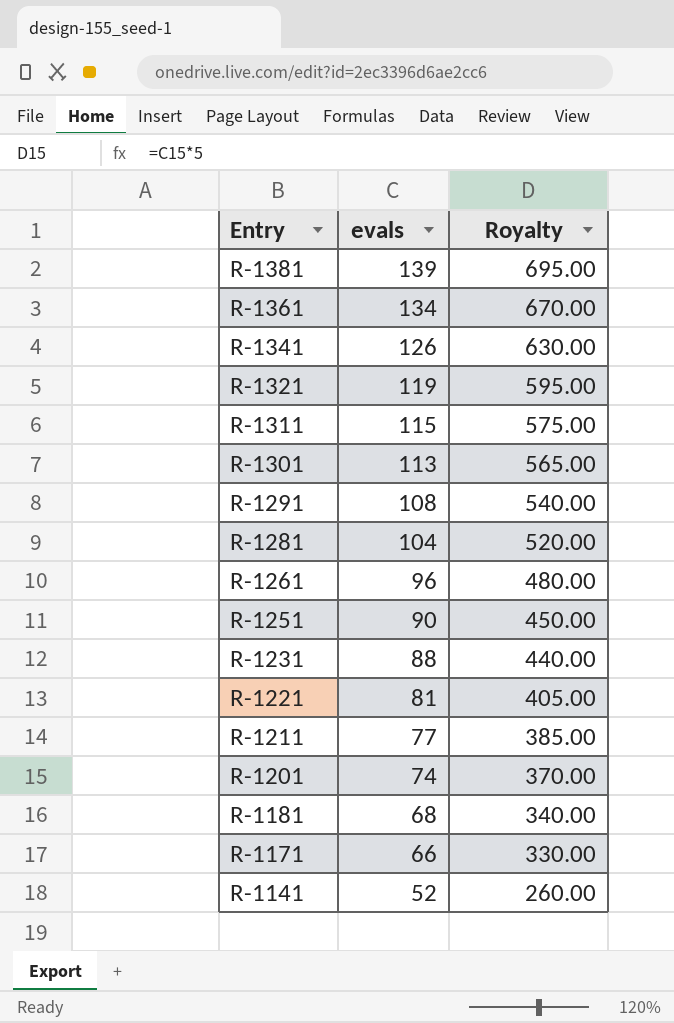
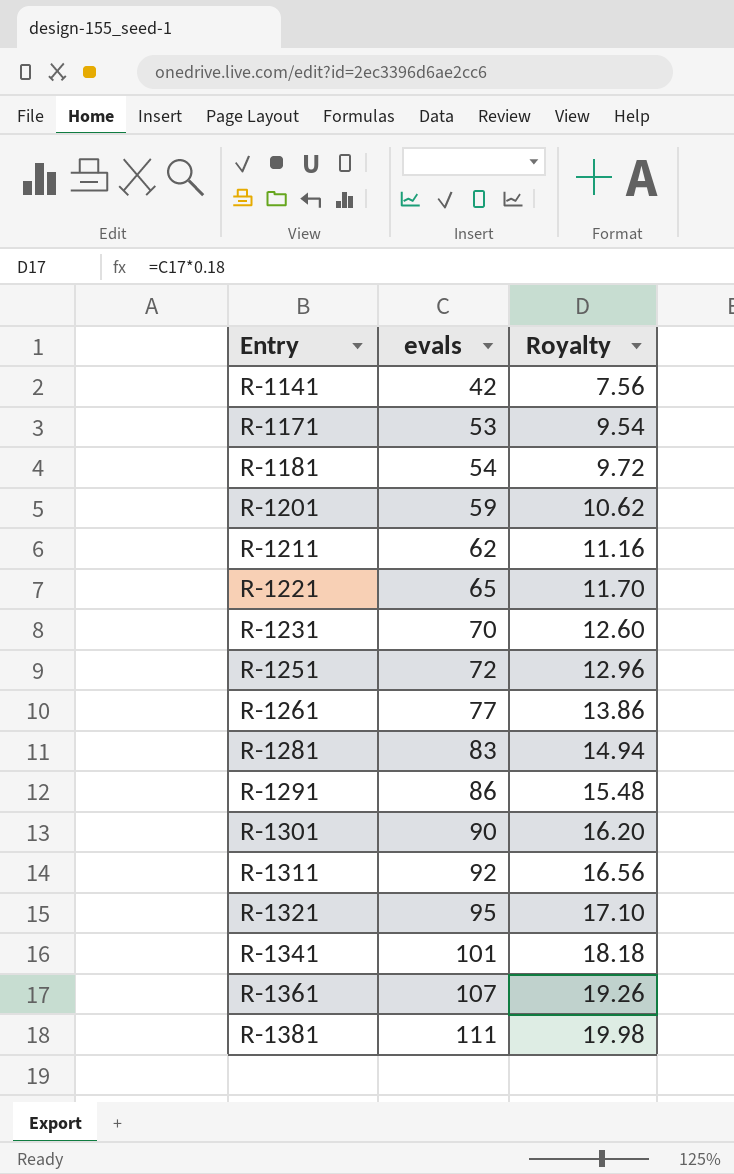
row order: Entry descending -> Entry ascending
column Royalty | formula: [evals] * 5 -> [evals] * 0.18
R-1141 | evals: 52 -> 42
R-1171 | evals: 66 -> 53
R-1181 | evals: 68 -> 54
R-1201 | evals: 74 -> 59
R-1211 | evals: 77 -> 62
R-1221 | evals: 81 -> 65
R-1231 | evals: 88 -> 70
R-1251 | evals: 90 -> 72
R-1261 | evals: 96 -> 77
R-1281 | evals: 104 -> 83
R-1291 | evals: 108 -> 86
R-1301 | evals: 113 -> 90
R-1311 | evals: 115 -> 92
R-1321 | evals: 119 -> 95
R-1341 | evals: 126 -> 101
R-1361 | evals: 134 -> 107
R-1381 | evals: 139 -> 111

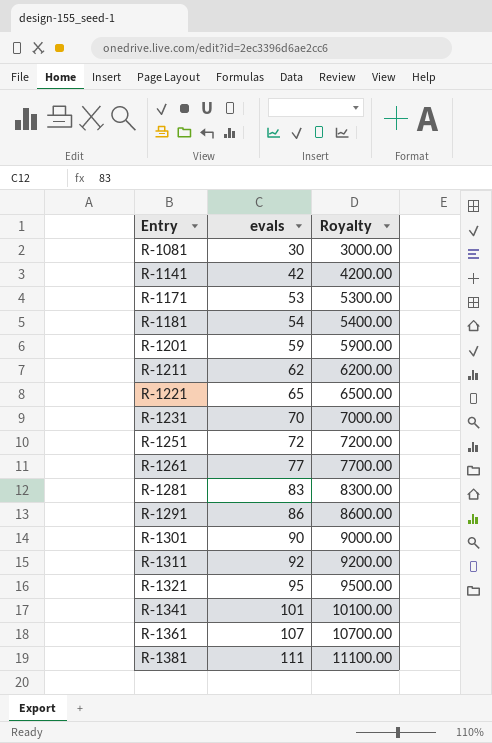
column Royalty | formula: [evals] * 0.18 -> [evals] * 100
row R-1081: none -> 30 | 3000.00

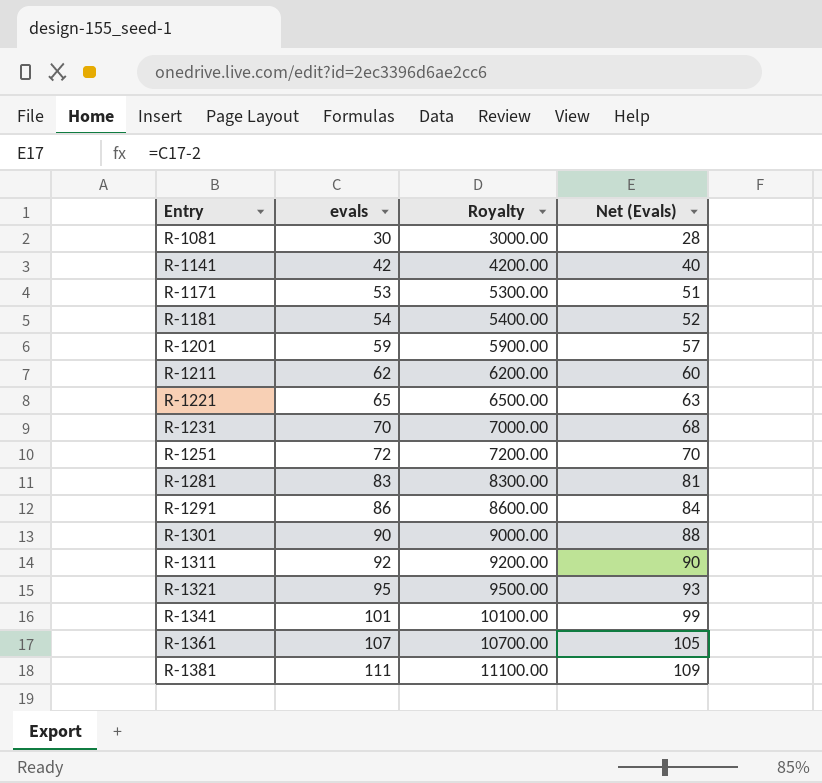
column Net (Evals) | formula: none -> [evals] - 2
row R-1261: 77 | 7700.00 -> none

